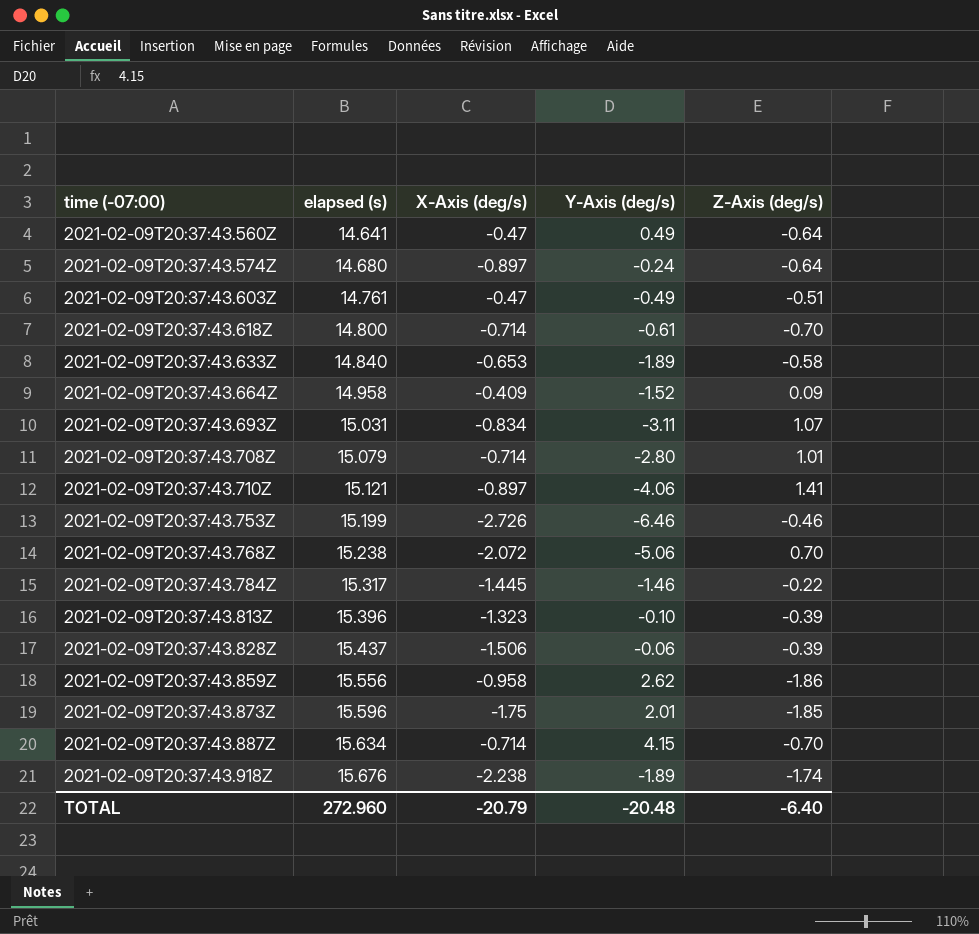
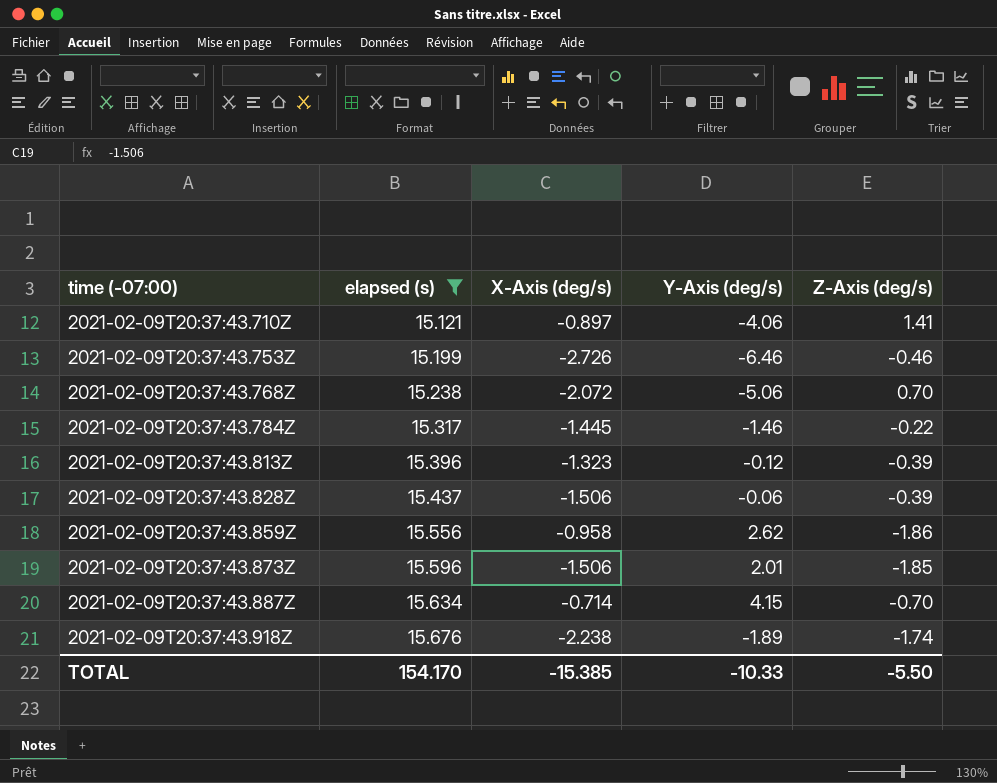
filter: none -> elapsed (s) >= 15.121
2021-02-09T20:37:43.813Z | Y-Axis (deg/s): -0.10 -> -0.12
2021-02-09T20:37:43.873Z | X-Axis (deg/s): -1.75 -> -1.506
TOTAL | elapsed (s): 272.960 -> 154.170
TOTAL | X-Axis (deg/s): -20.79 -> -15.385
TOTAL | Y-Axis (deg/s): -20.48 -> -10.33
TOTAL | Z-Axis (deg/s): -6.40 -> -5.50

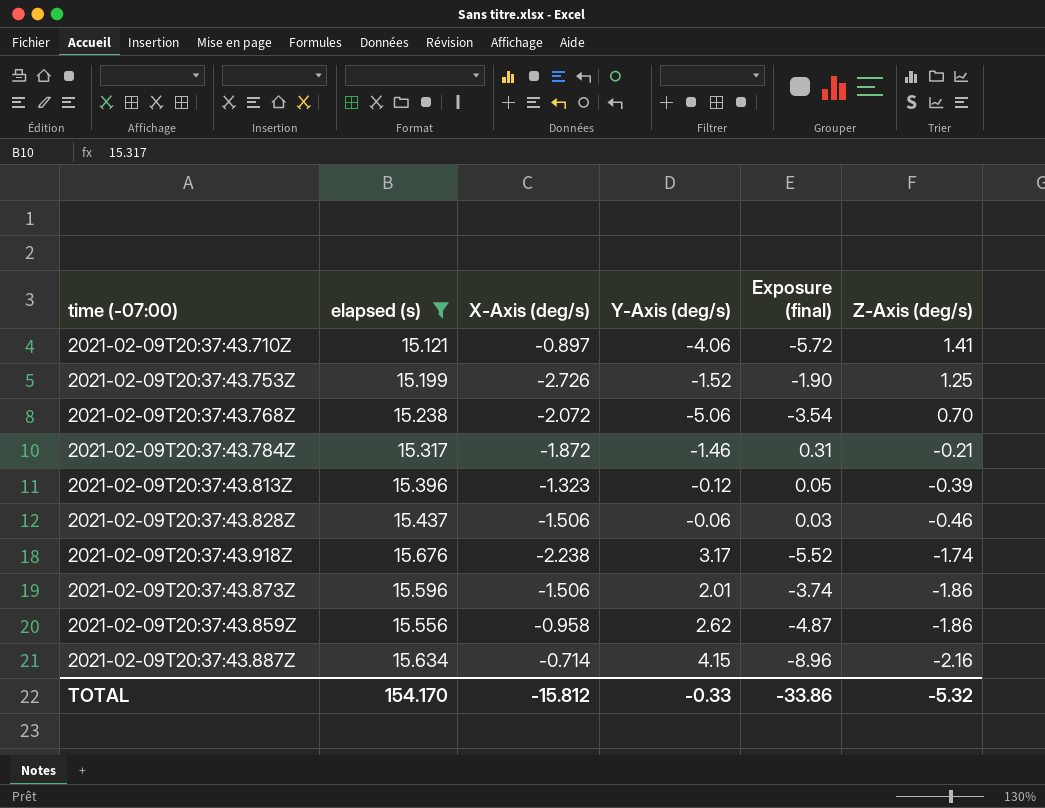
row order: time (-07:00) ascending -> Z-Axis (deg/s) descending
column Exposure (final) | formula: none -> [Y-Axis (deg/s)] * [Z-Axis (deg/s)]
2021-02-09T20:37:43.753Z | Y-Axis (deg/s): -6.46 -> -1.52
2021-02-09T20:37:43.753Z | Z-Axis (deg/s): -0.46 -> 1.25
2021-02-09T20:37:43.784Z | X-Axis (deg/s): -1.445 -> -1.872
2021-02-09T20:37:43.784Z | Z-Axis (deg/s): -0.22 -> -0.21
2021-02-09T20:37:43.828Z | Z-Axis (deg/s): -0.39 -> -0.46
2021-02-09T20:37:43.918Z | Y-Axis (deg/s): -1.89 -> 3.17
2021-02-09T20:37:43.873Z | Z-Axis (deg/s): -1.85 -> -1.86
2021-02-09T20:37:43.887Z | Z-Axis (deg/s): -0.70 -> -2.16
TOTAL | X-Axis (deg/s): -15.385 -> -15.812
TOTAL | Y-Axis (deg/s): -10.33 -> -0.33
TOTAL | Z-Axis (deg/s): -5.50 -> -5.32

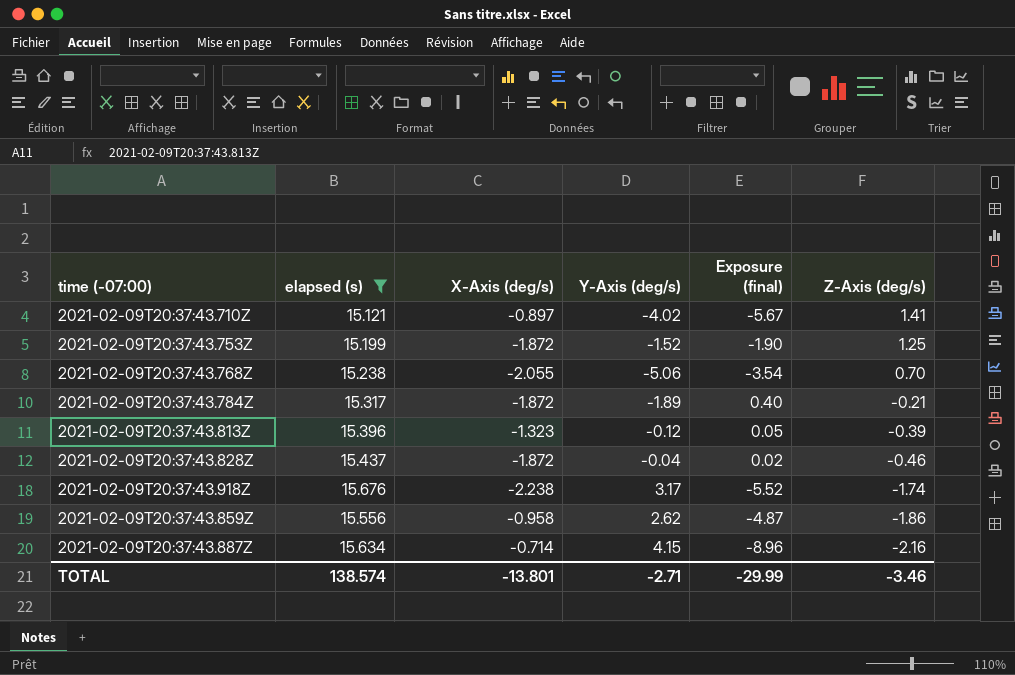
row 2021-02-09T20:37:43.873Z: 15.596 | -1.506 | 2.01 | -3.74 | -1.86 -> none
2021-02-09T20:37:43.710Z | Y-Axis (deg/s): -4.06 -> -4.02
2021-02-09T20:37:43.710Z | Exposure (final): -5.72 -> -5.67
2021-02-09T20:37:43.753Z | X-Axis (deg/s): -2.726 -> -1.872
2021-02-09T20:37:43.768Z | X-Axis (deg/s): -2.072 -> -2.055
2021-02-09T20:37:43.784Z | Y-Axis (deg/s): -1.46 -> -1.89
2021-02-09T20:37:43.784Z | Exposure (final): 0.31 -> 0.40
2021-02-09T20:37:43.828Z | X-Axis (deg/s): -1.506 -> -1.872
2021-02-09T20:37:43.828Z | Y-Axis (deg/s): -0.06 -> -0.04
2021-02-09T20:37:43.828Z | Exposure (final): 0.03 -> 0.02
TOTAL | elapsed (s): 154.170 -> 138.574
TOTAL | X-Axis (deg/s): -15.812 -> -13.801
TOTAL | Y-Axis (deg/s): -0.33 -> -2.71
TOTAL | Exposure (final): -33.86 -> -29.99
TOTAL | Z-Axis (deg/s): -5.32 -> -3.46

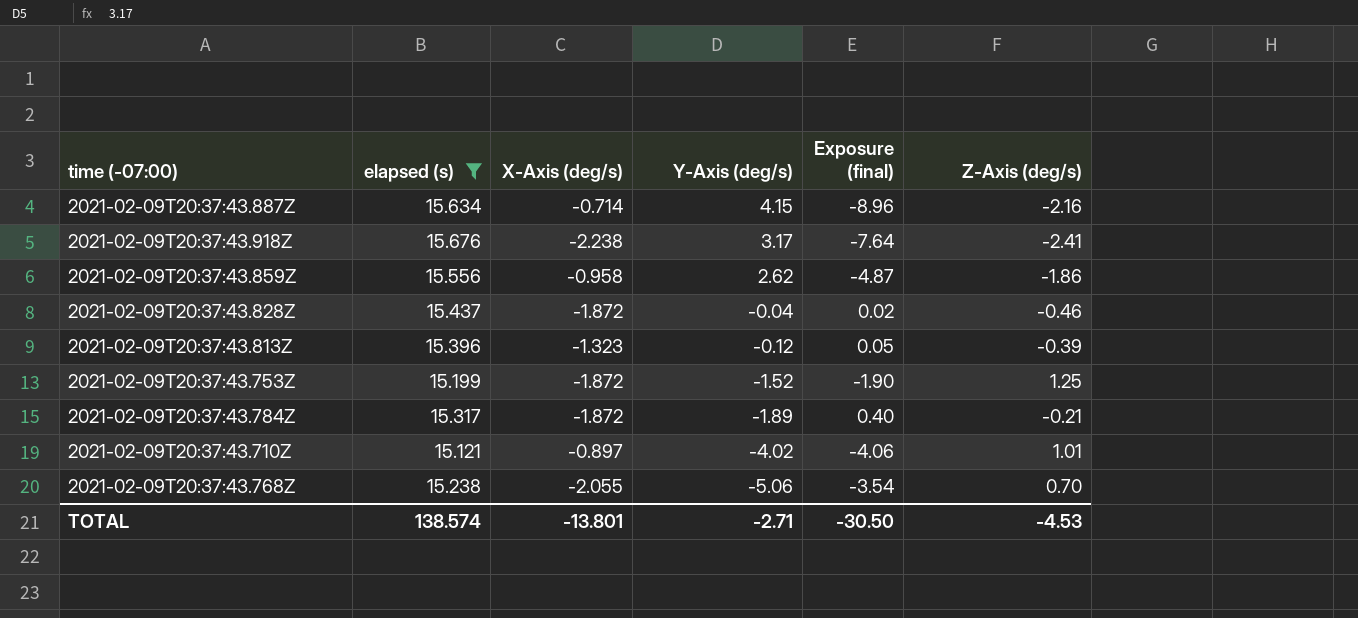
row order: Z-Axis (deg/s) descending -> Y-Axis (deg/s) descending
2021-02-09T20:37:43.918Z | Exposure (final): -5.52 -> -7.64
2021-02-09T20:37:43.918Z | Z-Axis (deg/s): -1.74 -> -2.41
2021-02-09T20:37:43.710Z | Exposure (final): -5.67 -> -4.06
2021-02-09T20:37:43.710Z | Z-Axis (deg/s): 1.41 -> 1.01
TOTAL | Exposure (final): -29.99 -> -30.50
TOTAL | Z-Axis (deg/s): -3.46 -> -4.53

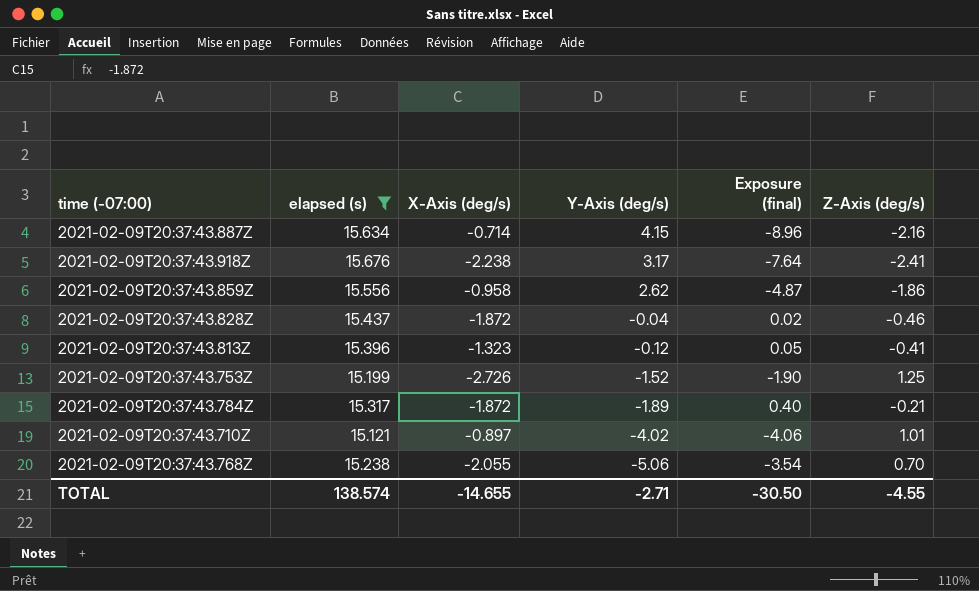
2021-02-09T20:37:43.813Z | Z-Axis (deg/s): -0.39 -> -0.41
2021-02-09T20:37:43.753Z | X-Axis (deg/s): -1.872 -> -2.726
TOTAL | X-Axis (deg/s): -13.801 -> -14.655
TOTAL | Z-Axis (deg/s): -4.53 -> -4.55

